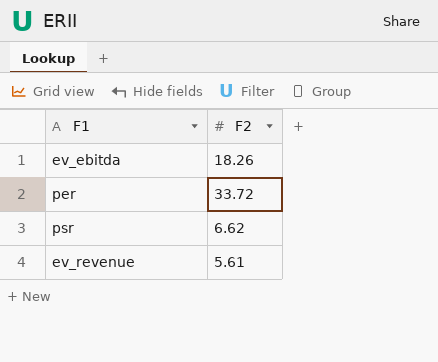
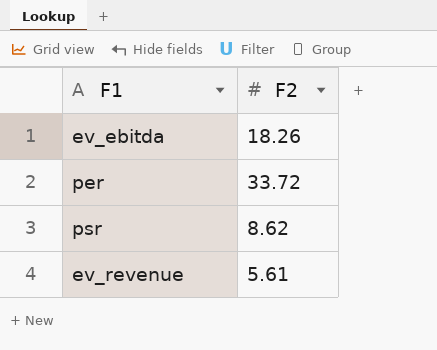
psr | F2: 6.62 -> 8.62

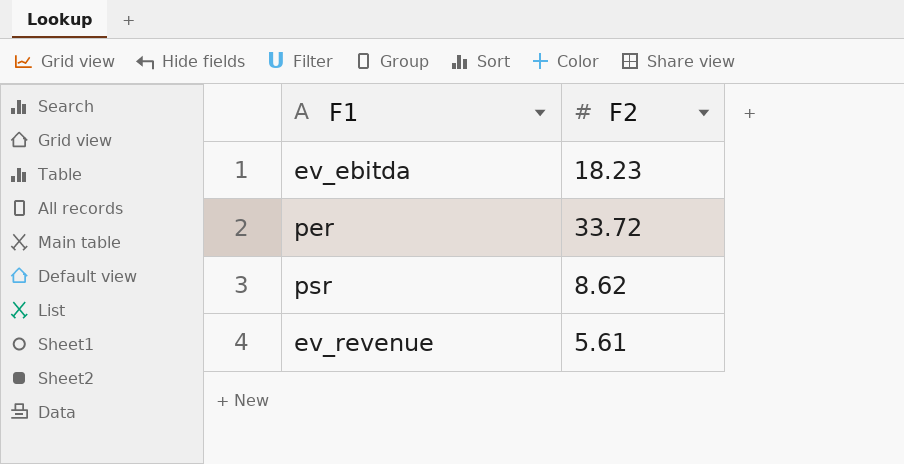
ev_ebitda | F2: 18.26 -> 18.23

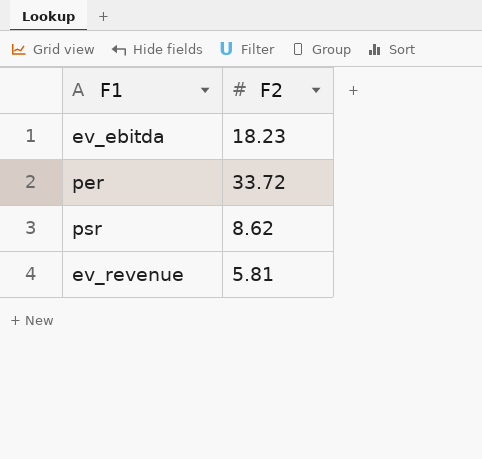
ev_revenue | F2: 5.61 -> 5.81

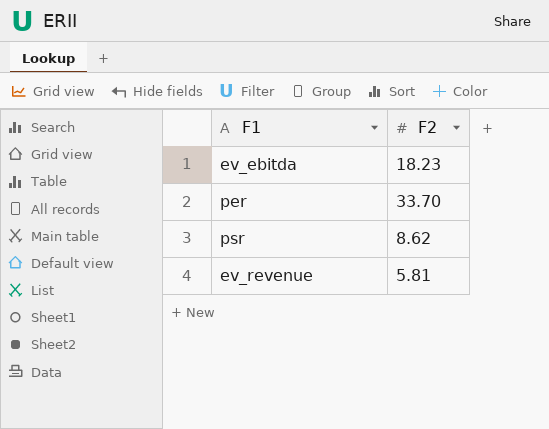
per | F2: 33.72 -> 33.70

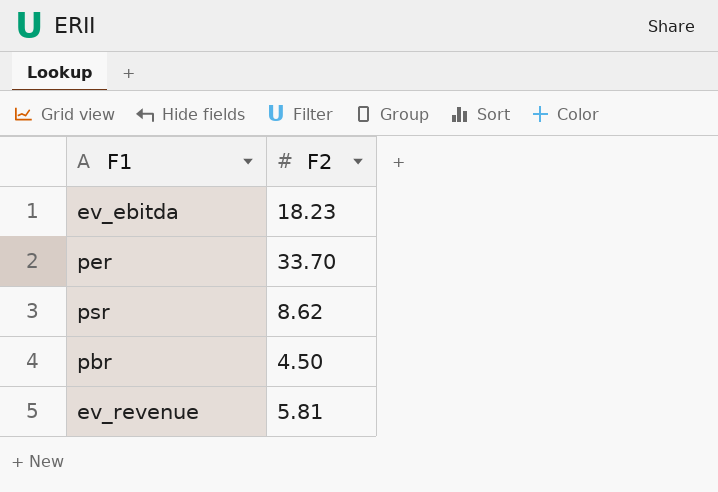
row pbr: none -> 4.50

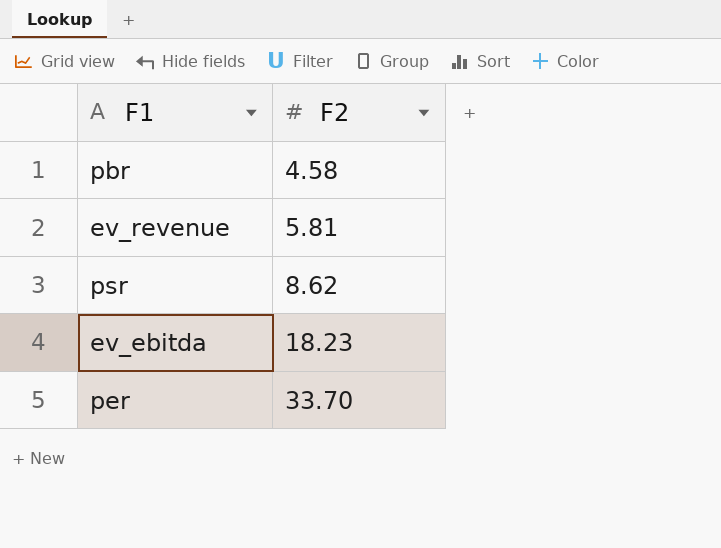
row order: none -> F2 ascending
pbr | F2: 4.50 -> 4.58

